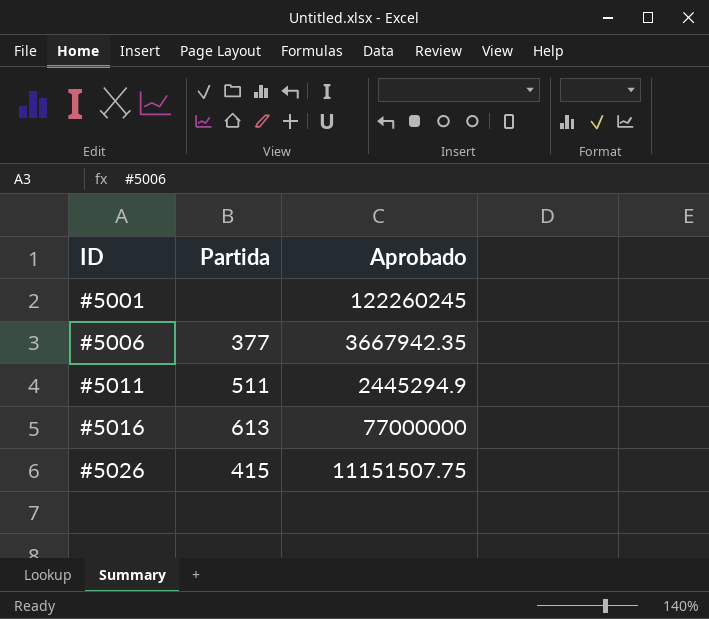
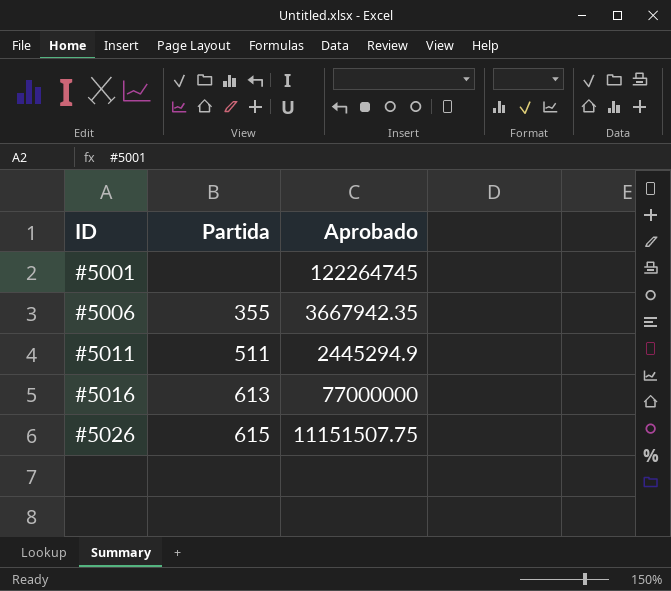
#5001 | Aprobado: 122260245 -> 122264745
#5006 | Partida: 377 -> 355
#5026 | Partida: 415 -> 615

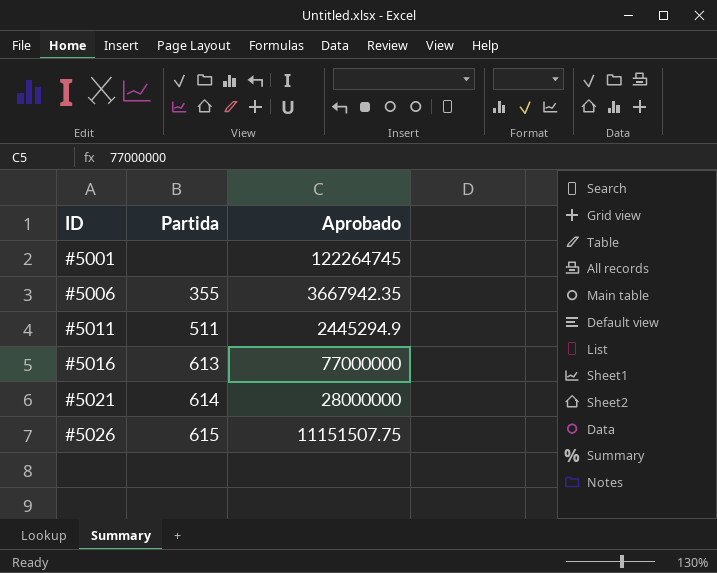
row #5021: none -> 614 | 28000000

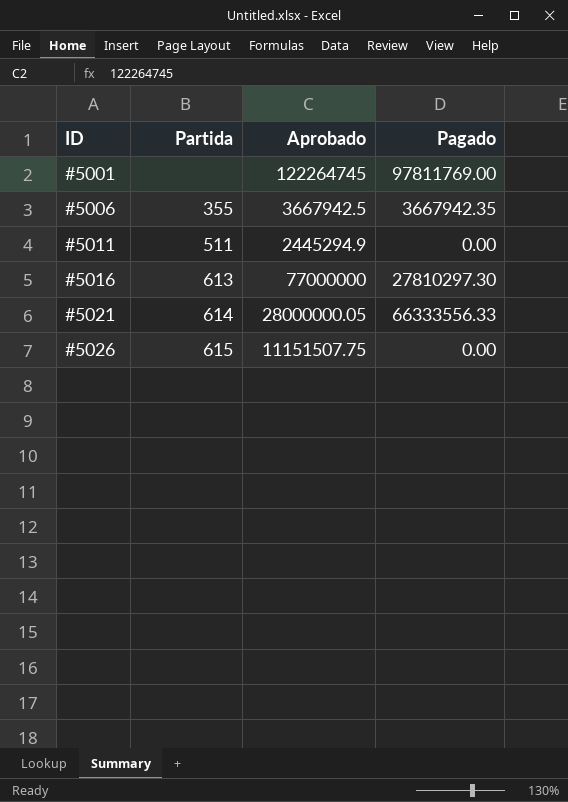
column Pagado | position: none -> 4
#5006 | Aprobado: 3667942.35 -> 3667942.5
#5021 | Aprobado: 28000000 -> 28000000.05

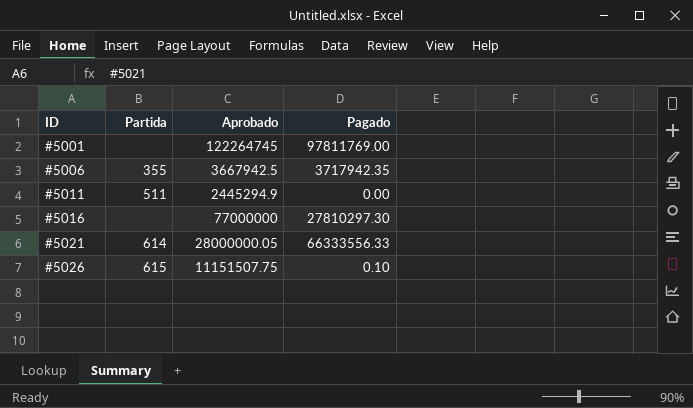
#5006 | Pagado: 3667942.35 -> 3717942.35
#5016 | Partida: 613 -> none
#5026 | Pagado: 0.00 -> 0.10

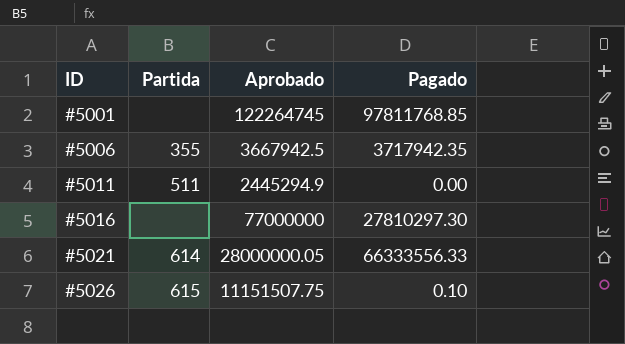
#5001 | Pagado: 97811769.00 -> 97811768.85

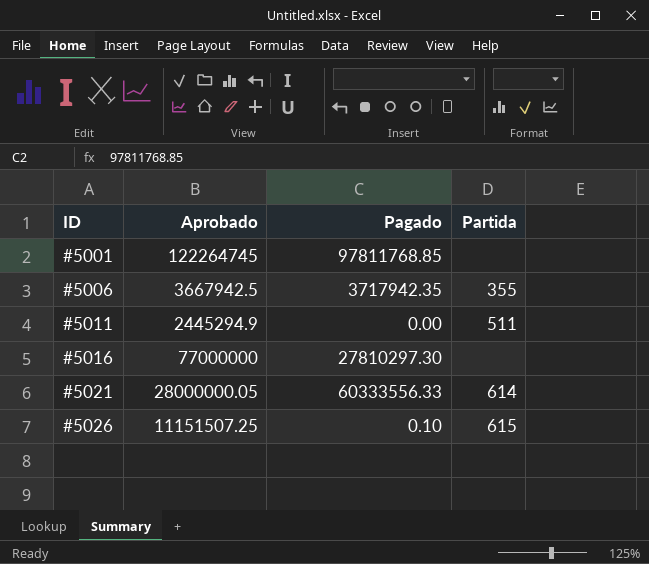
column Partida | position: 2 -> 4
#5021 | Pagado: 66333556.33 -> 60333556.33
#5026 | Aprobado: 11151507.75 -> 11151507.25

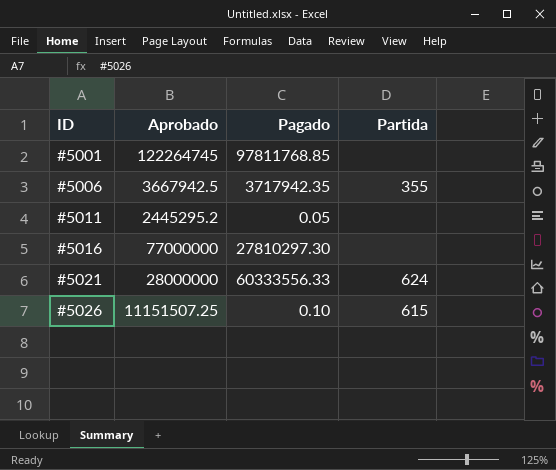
#5011 | Aprobado: 2445294.9 -> 2445295.2
#5011 | Pagado: 0.00 -> 0.05
#5011 | Partida: 511 -> none
#5021 | Aprobado: 28000000.05 -> 28000000
#5021 | Partida: 614 -> 624

